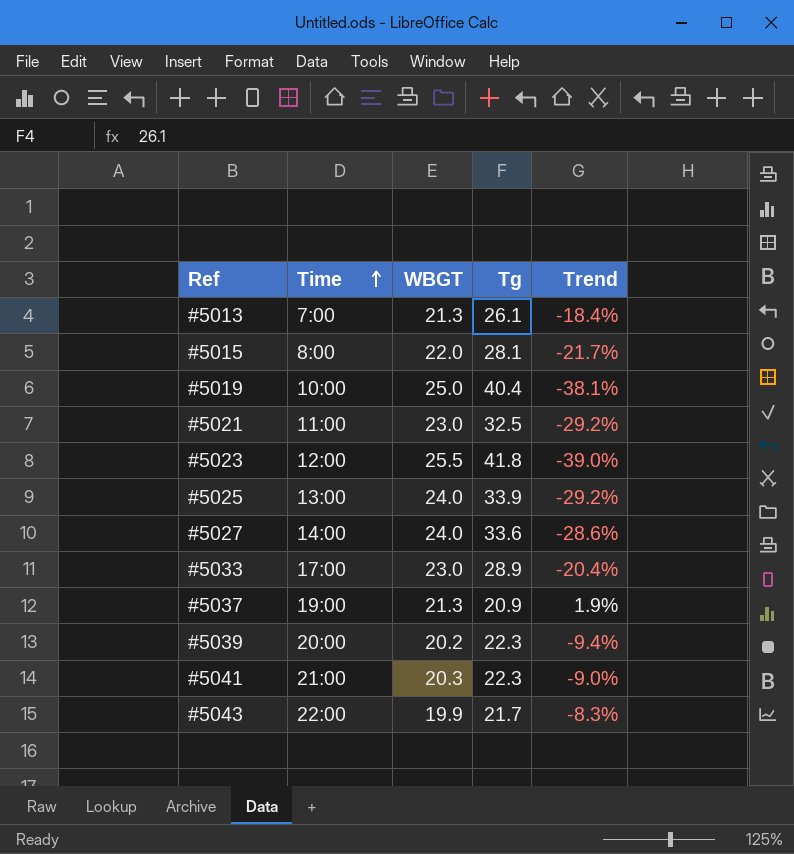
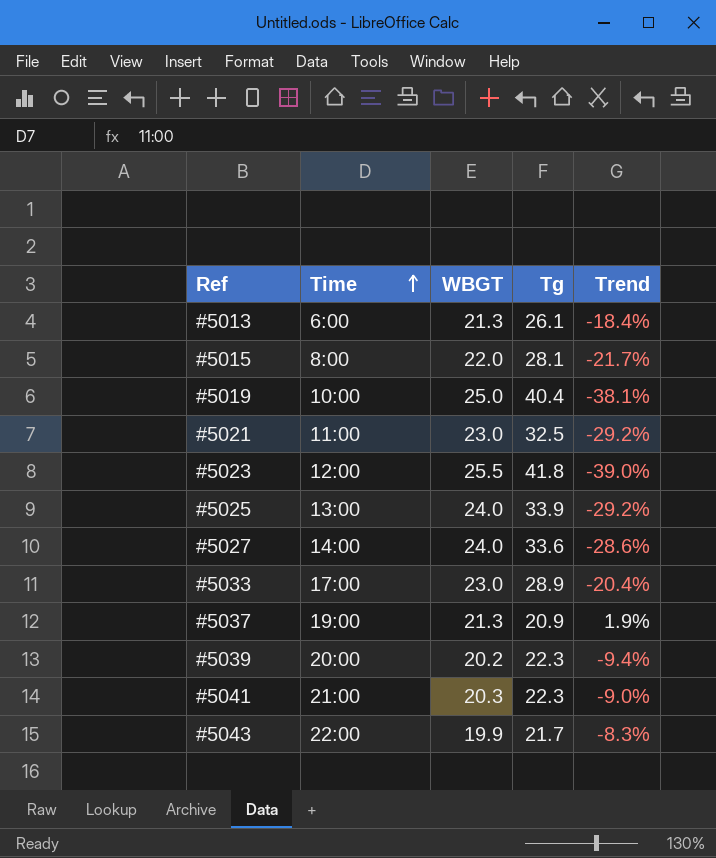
#5013 | Time: 7:00 -> 6:00

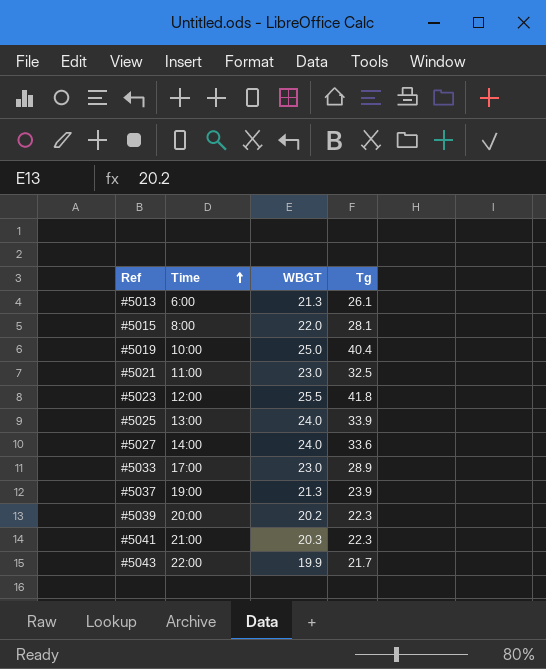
column Trend | formula: ([WBGT] - [Tg]) / [Tg] -> none
#5037 | Tg: 20.9 -> 23.9

